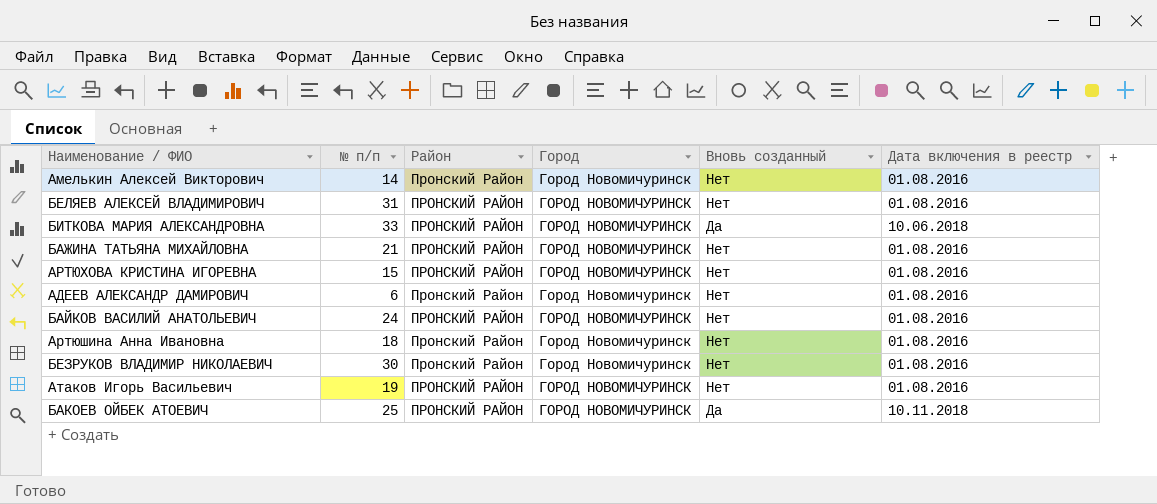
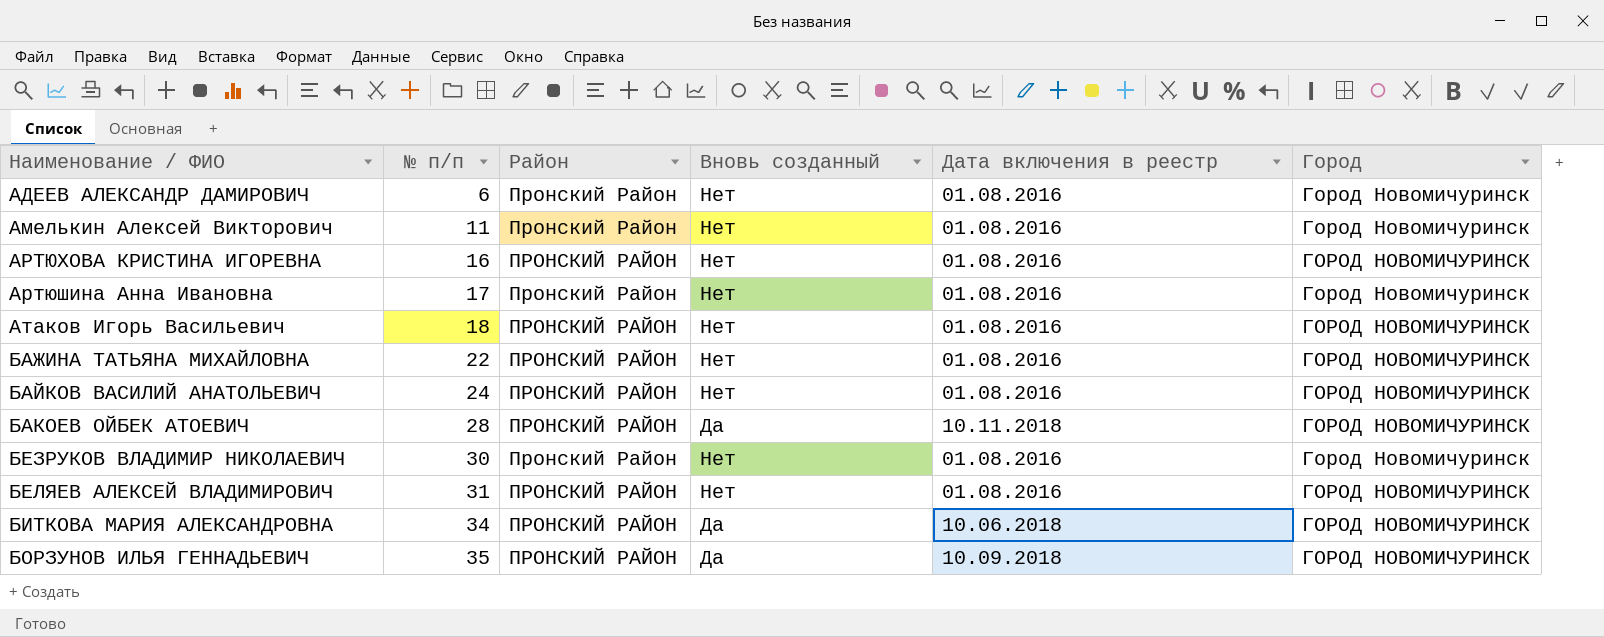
row order: none -> Наименование / ФИО ascending
column Город | position: 4 -> 6
Амелькин Алексей Викторович | № п/п: 14 -> 11
АРТЮХОВА КРИСТИНА ИГОРЕВНА | № п/п: 15 -> 16
Артюшина Анна Ивановна | № п/п: 18 -> 17
Атаков Игорь Васильевич | № п/п: 19 -> 18
БАЖИНА ТАТЬЯНА МИХАЙЛОВНА | № п/п: 21 -> 22
БАКОЕВ ОЙБЕК АТОЕВИЧ | № п/п: 25 -> 28
БИТКОВА МАРИЯ АЛЕКСАНДРОВНА | № п/п: 33 -> 34
row БОРЗУНОВ ИЛЬЯ ГЕННАДЬЕВИЧ: none -> 35 | ПРОНСКИЙ РАЙОН | Да | 10.09.2018 | ГОРОД НОВОМИЧУРИНСК

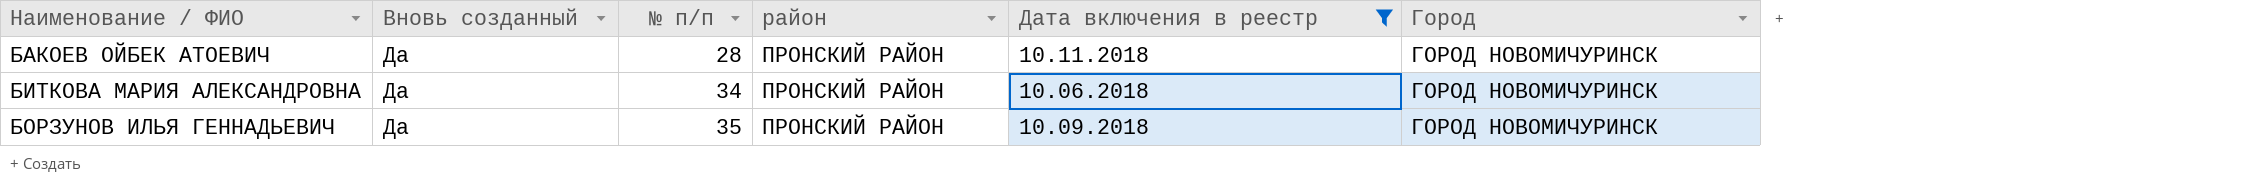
filter: none -> Дата включения в реестр != 01.08.2016
column Вновь созданный | position: 4 -> 2
column name: Район -> район

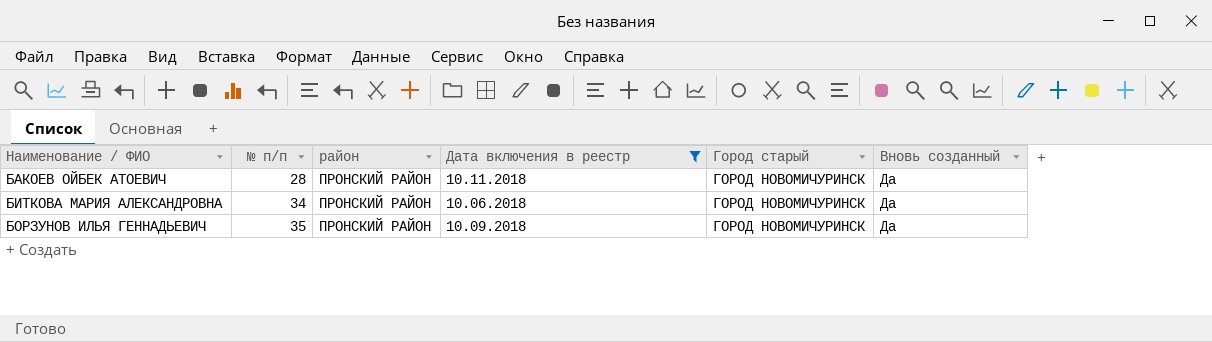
column name: Город -> Город старый
column Вновь созданный | position: 2 -> 6

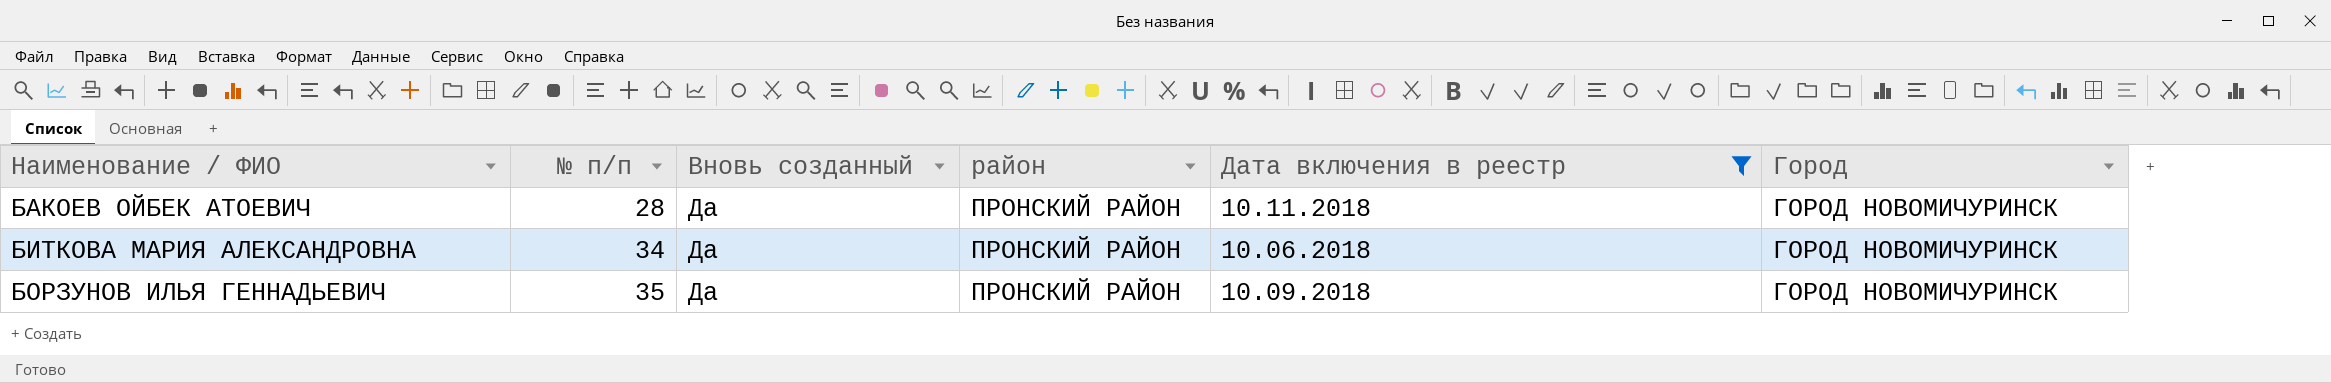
column Вновь созданный | position: 6 -> 3
column name: Город старый -> Город

